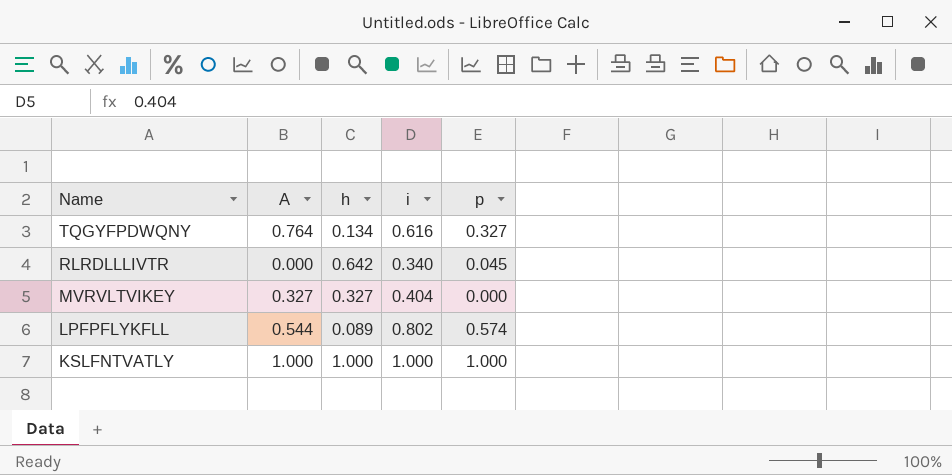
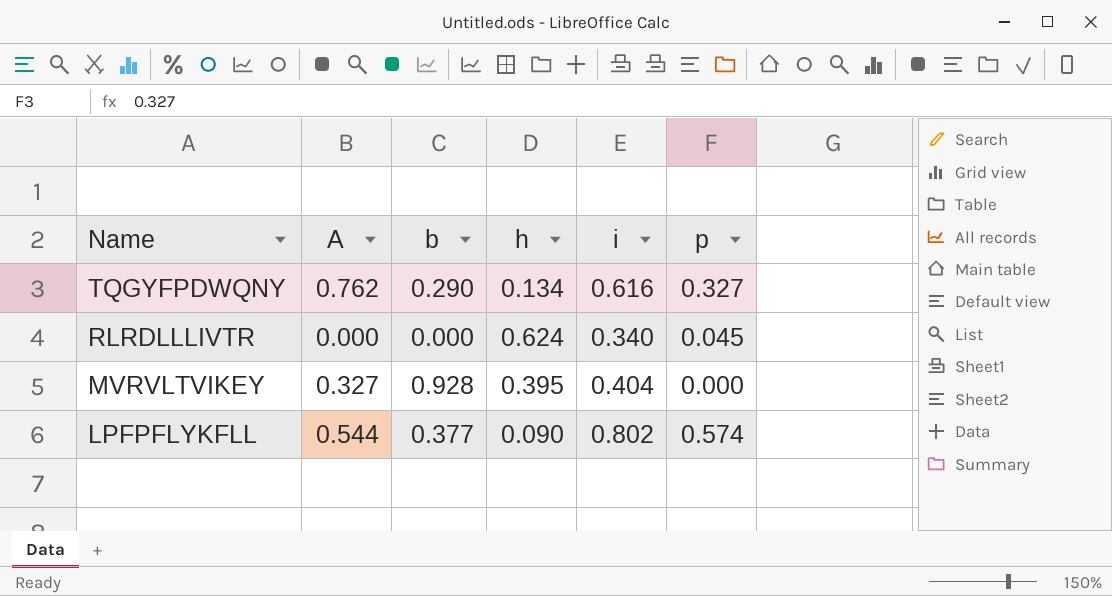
column b | position: none -> 3
row KSLFNTVATLY: 1.000 | 1.000 | 1.000 | 1.000 -> none
TQGYFPDWQNY | A: 0.764 -> 0.762
RLRDLLLIVTR | h: 0.642 -> 0.624
MVRVLTVIKEY | h: 0.327 -> 0.395
LPFPFLYKFLL | h: 0.089 -> 0.090

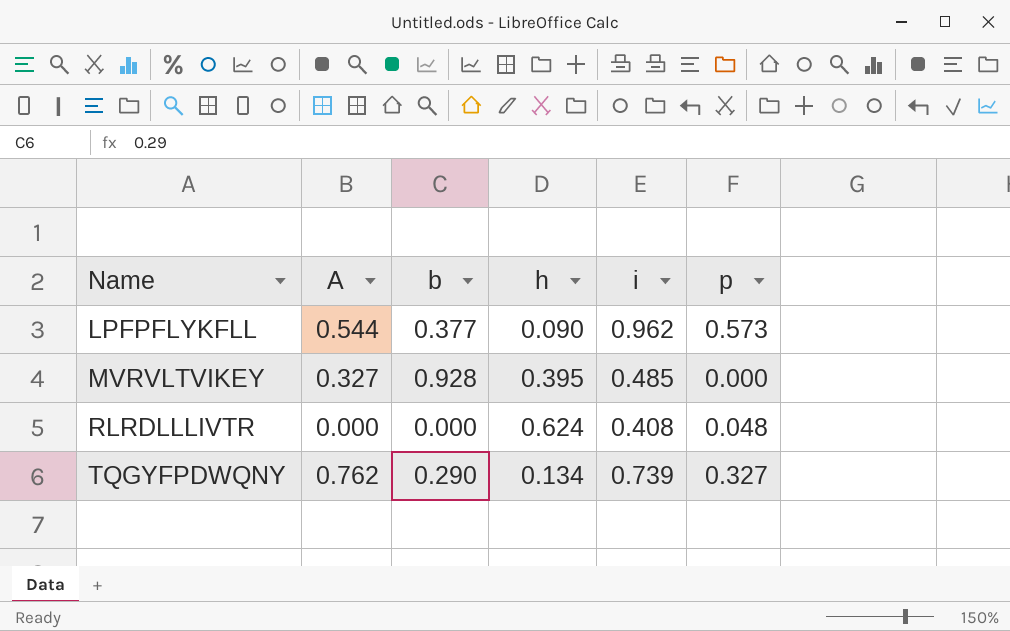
row order: Name descending -> Name ascending
LPFPFLYKFLL | i: 0.802 -> 0.962
LPFPFLYKFLL | p: 0.574 -> 0.573
MVRVLTVIKEY | i: 0.404 -> 0.485
RLRDLLLIVTR | i: 0.340 -> 0.408
RLRDLLLIVTR | p: 0.045 -> 0.048
TQGYFPDWQNY | i: 0.616 -> 0.739

